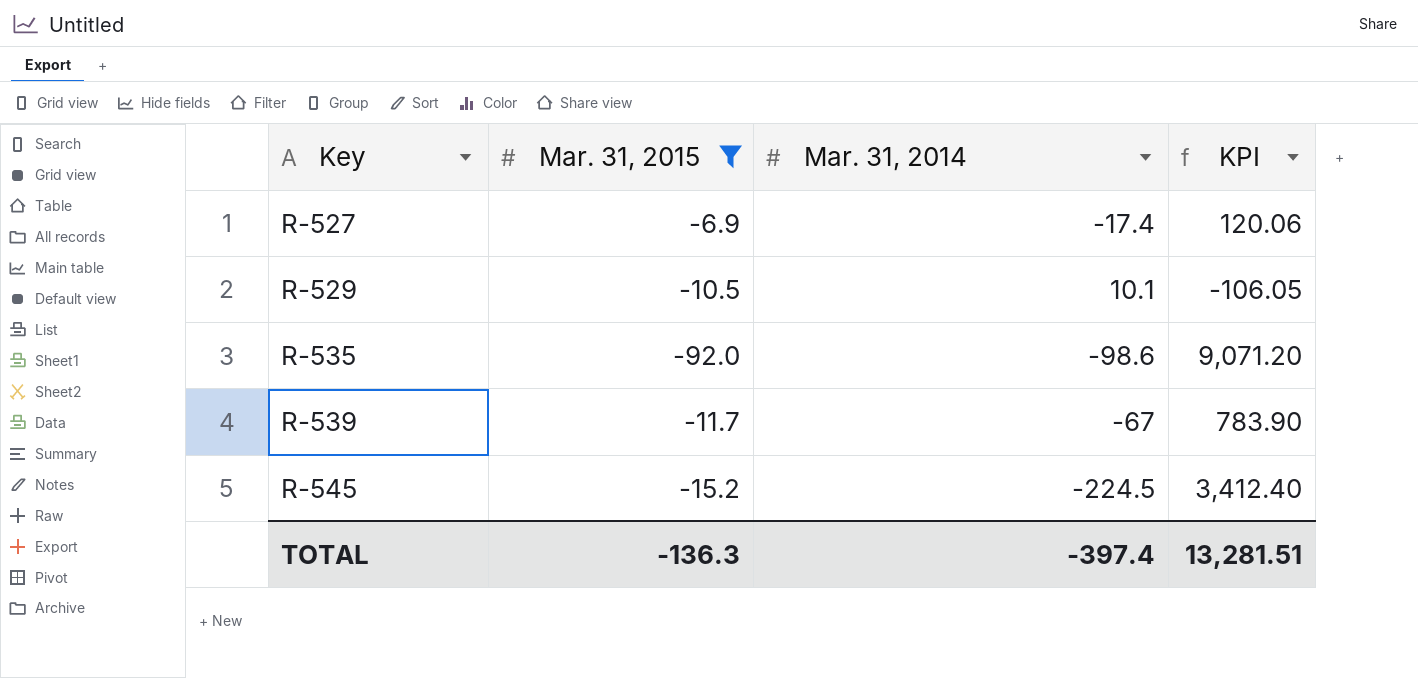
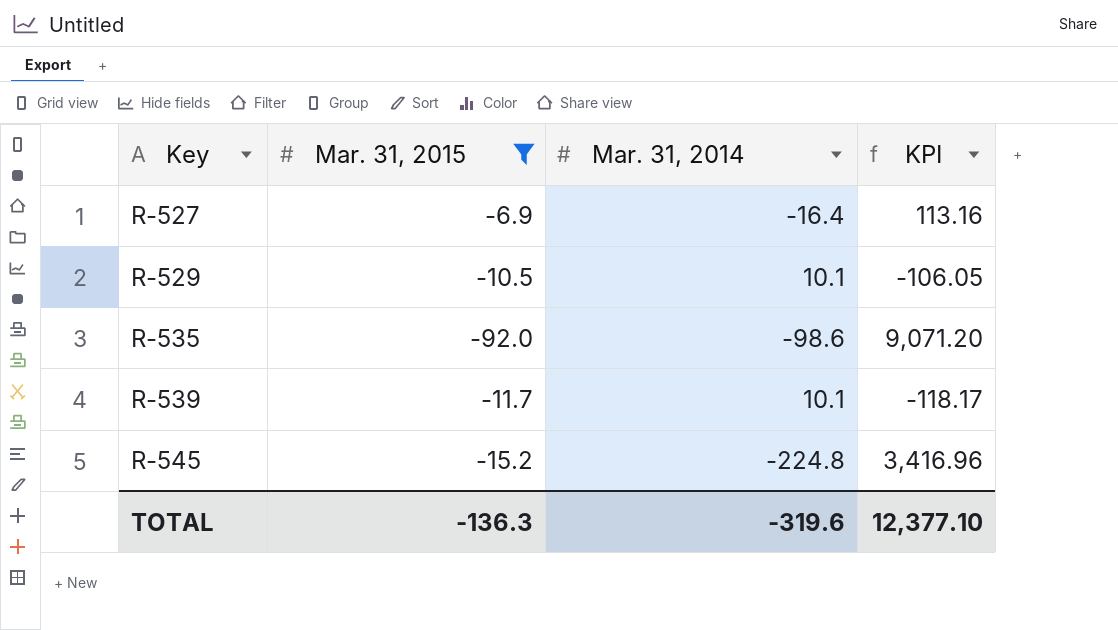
R-527 | Mar. 31, 2014: -17.4 -> -16.4
R-527 | KPI: 120.06 -> 113.16
R-539 | Mar. 31, 2014: -67 -> 10.1
R-539 | KPI: 783.90 -> -118.17
R-545 | Mar. 31, 2014: -224.5 -> -224.8
R-545 | KPI: 3,412.40 -> 3,416.96
TOTAL | Mar. 31, 2014: -397.4 -> -319.6
TOTAL | KPI: 13,281.51 -> 12,377.10

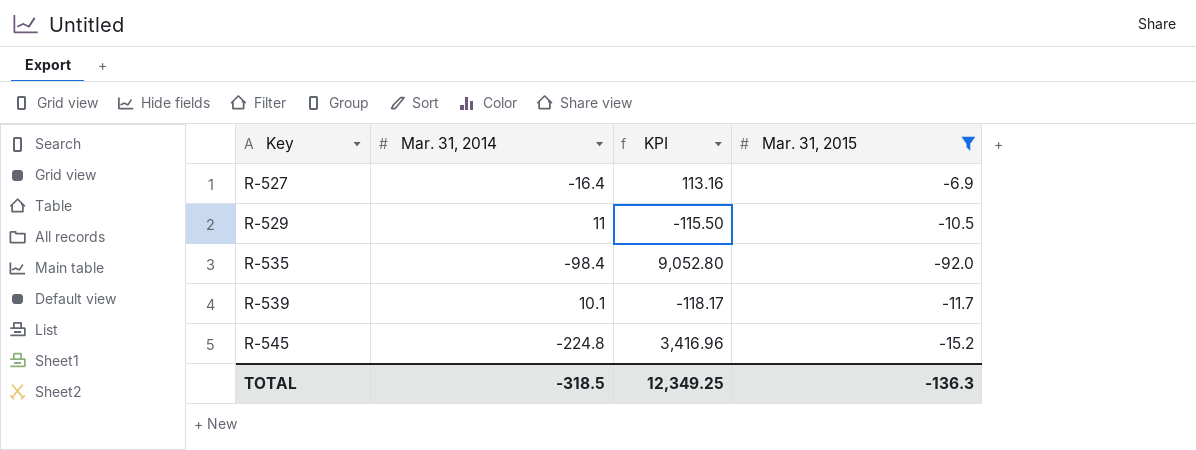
column Mar. 31, 2015 | position: 2 -> 4
R-529 | Mar. 31, 2014: 10.1 -> 11
R-529 | KPI: -106.05 -> -115.50
R-535 | Mar. 31, 2014: -98.6 -> -98.4
R-535 | KPI: 9,071.20 -> 9,052.80
TOTAL | Mar. 31, 2014: -319.6 -> -318.5
TOTAL | KPI: 12,377.10 -> 12,349.25

